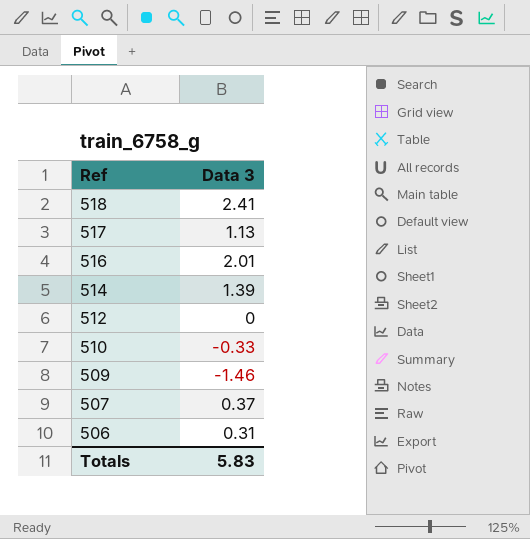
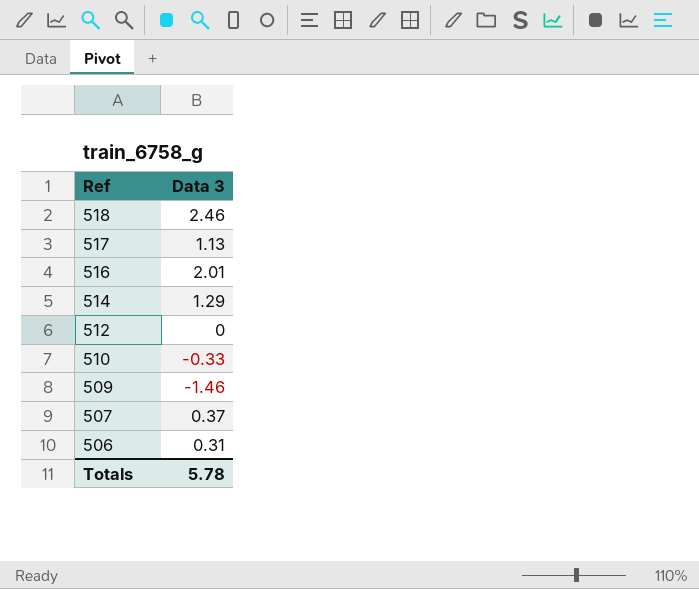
518 | Data 3: 2.41 -> 2.46
514 | Data 3: 1.39 -> 1.29
Totals | Data 3: 5.83 -> 5.78

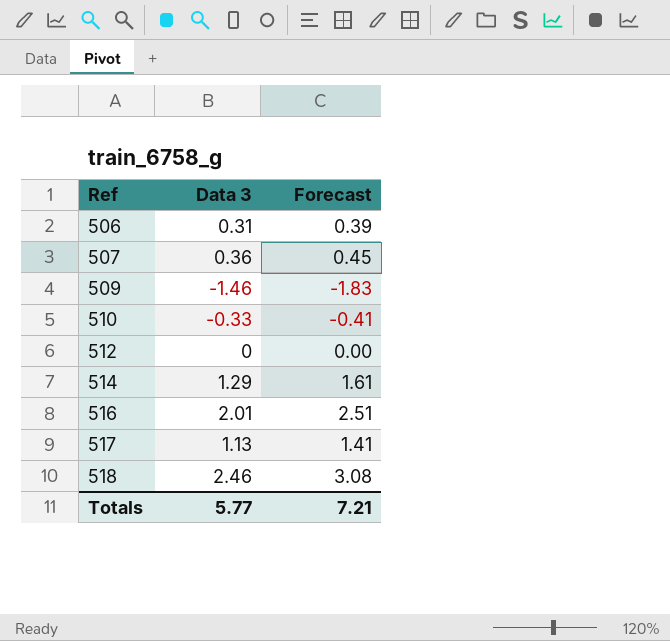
row order: Ref descending -> Ref ascending
column Forecast | formula: none -> [Data 3] * 1.25
507 | Data 3: 0.37 -> 0.36
Totals | Data 3: 5.78 -> 5.77

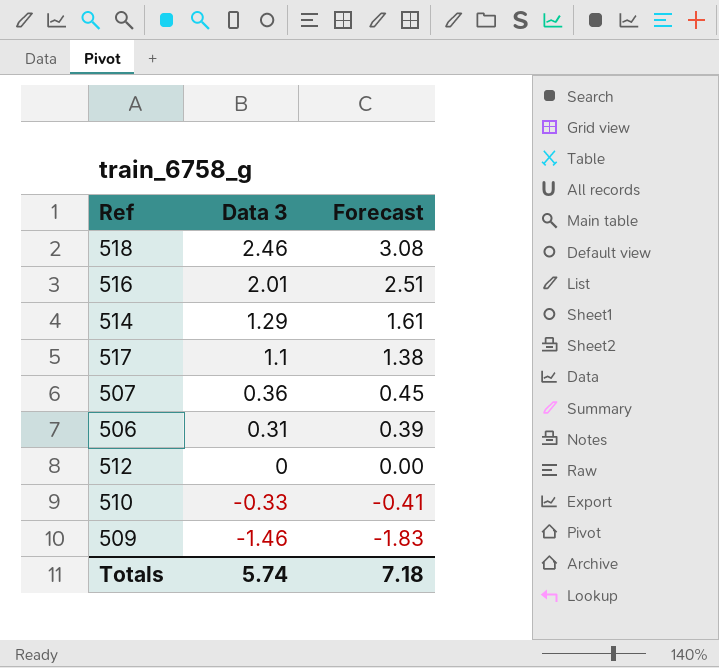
row order: Ref ascending -> Data 3 descending
517 | Data 3: 1.13 -> 1.1
517 | Forecast: 1.41 -> 1.38
Totals | Data 3: 5.77 -> 5.74
Totals | Forecast: 7.21 -> 7.18

